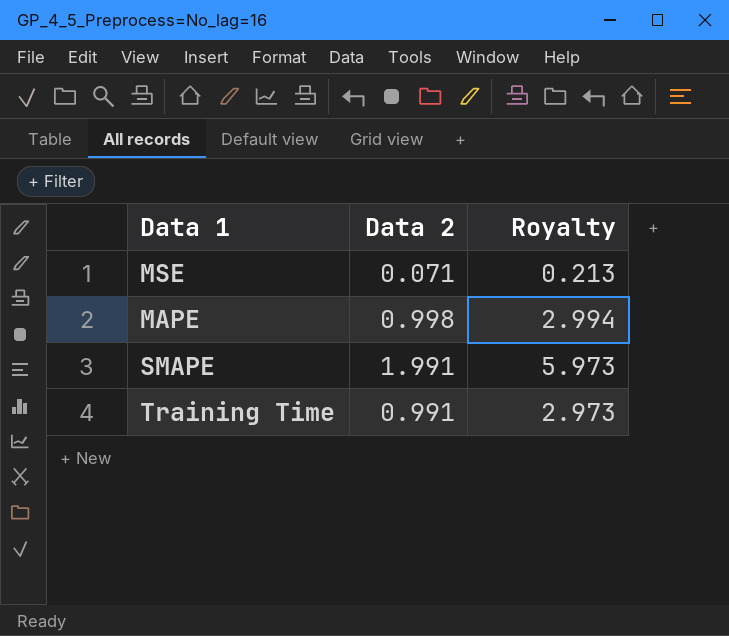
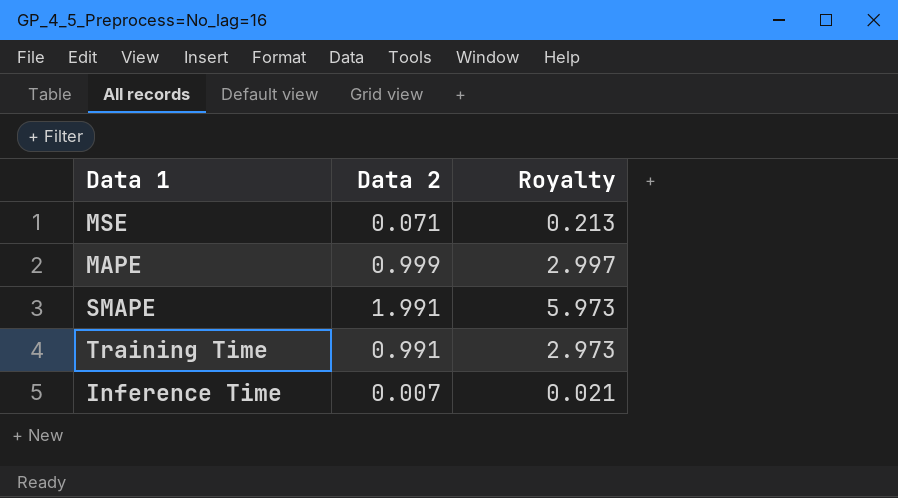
MAPE | Data 2: 0.998 -> 0.999
MAPE | Royalty: 2.994 -> 2.997
row Inference Time: none -> 0.007 | 0.021

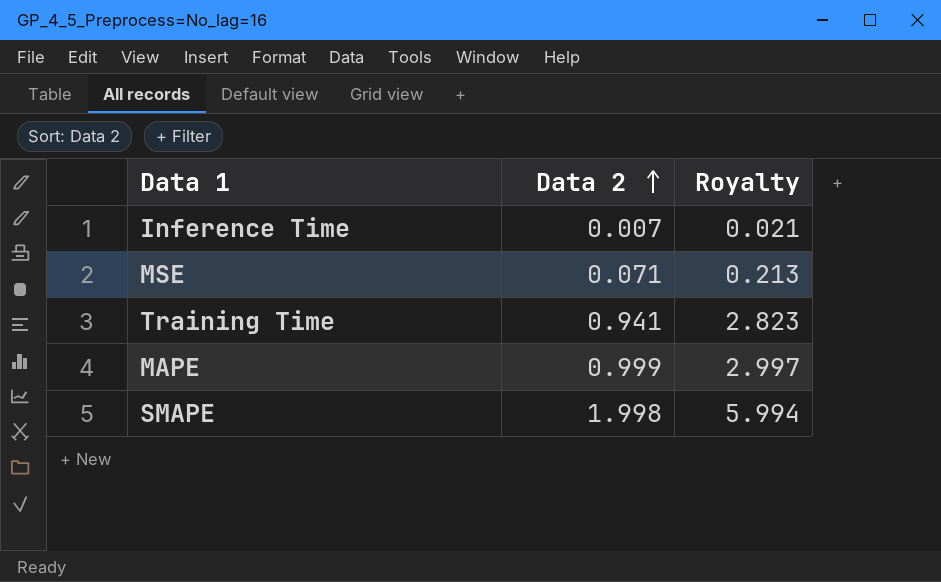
row order: none -> Data 2 ascending
Training Time | Data 2: 0.991 -> 0.941
Training Time | Royalty: 2.973 -> 2.823
SMAPE | Data 2: 1.991 -> 1.998
SMAPE | Royalty: 5.973 -> 5.994

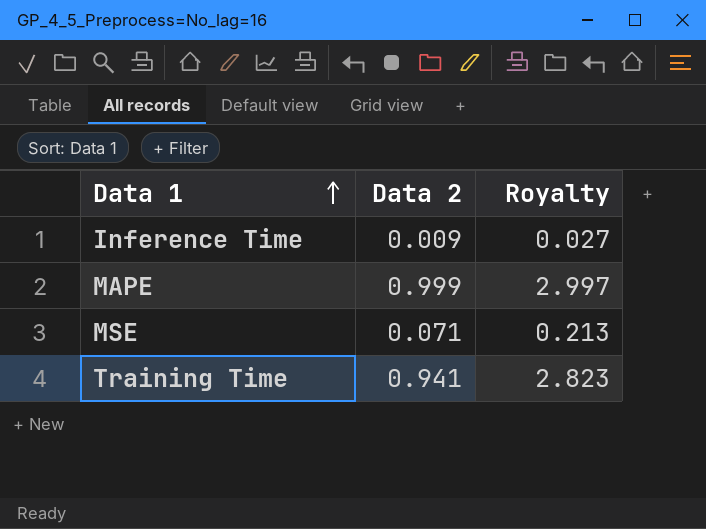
row order: Data 2 ascending -> Data 1 ascending
row SMAPE: 1.998 | 5.994 -> none
Inference Time | Data 2: 0.007 -> 0.009
Inference Time | Royalty: 0.021 -> 0.027

